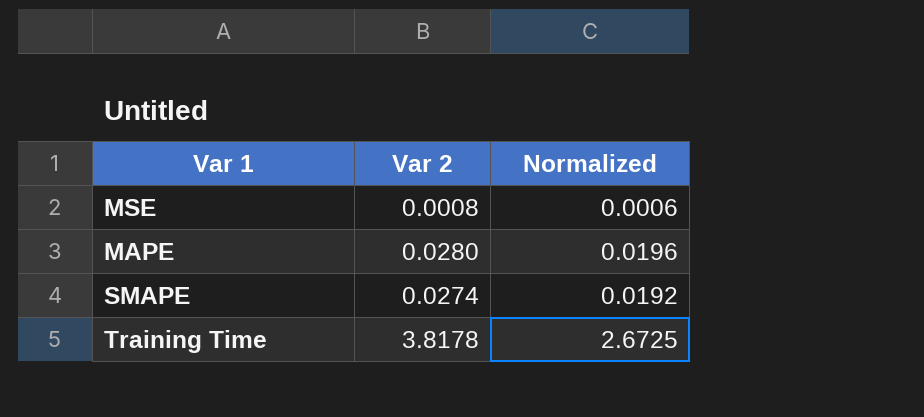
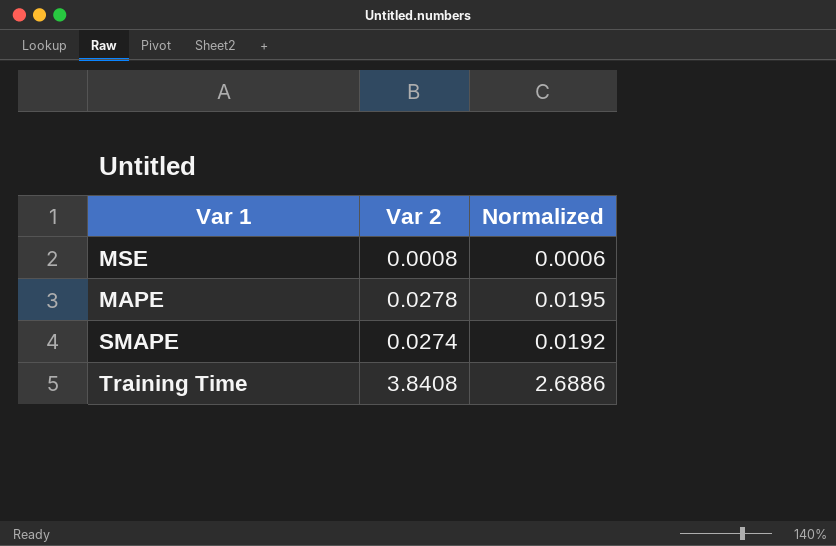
MAPE | Var 2: 0.0280 -> 0.0278
MAPE | Normalized: 0.0196 -> 0.0195
Training Time | Var 2: 3.8178 -> 3.8408
Training Time | Normalized: 2.6725 -> 2.6886

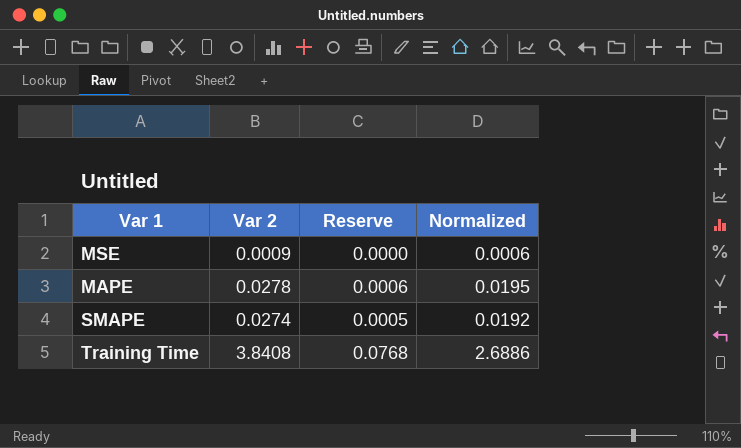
column Reserve | formula: none -> [Var 2] * 0.02
MSE | Var 2: 0.0008 -> 0.0009

